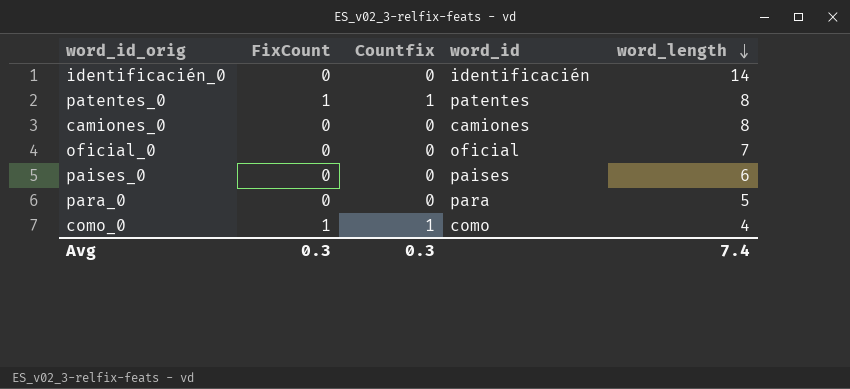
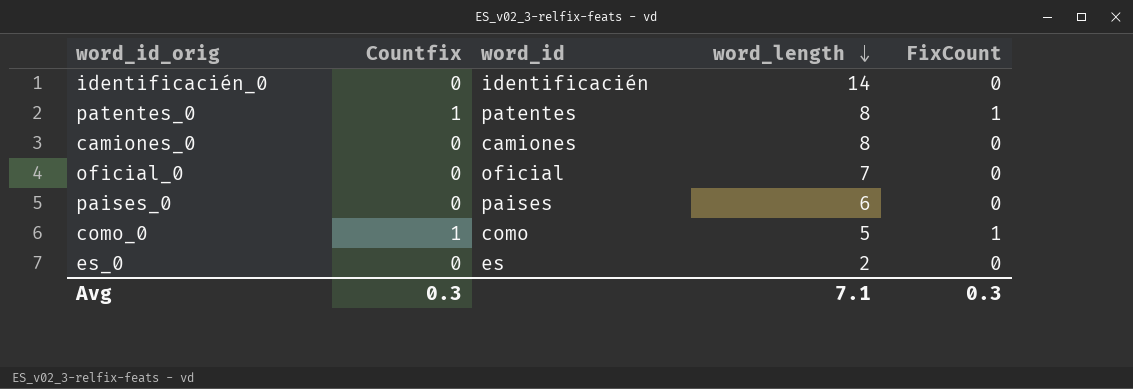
column FixCount | position: 2 -> 5
row para_0: 0 | 0 | para | 5 -> none
como_0 | word_length: 4 -> 5
row es_0: none -> 0 | es | 2 | 0
Avg | word_length: 7.4 -> 7.1

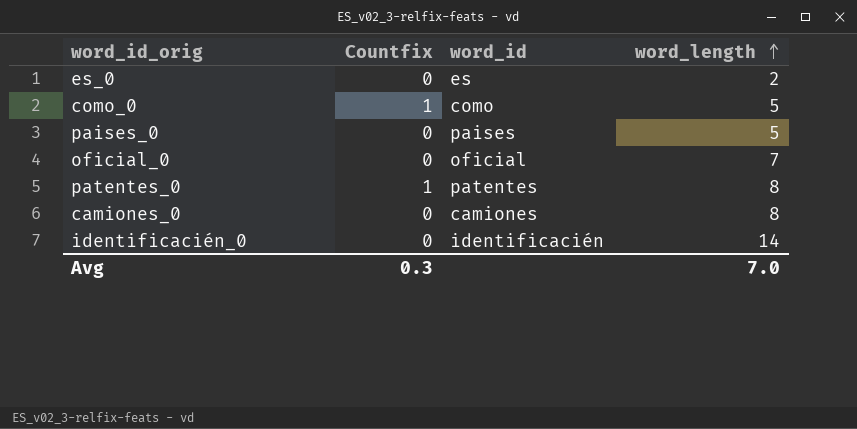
row order: word_length descending -> word_length ascending
column FixCount | position: 5 -> none
paises_0 | word_length: 6 -> 5
Avg | word_length: 7.1 -> 7.0

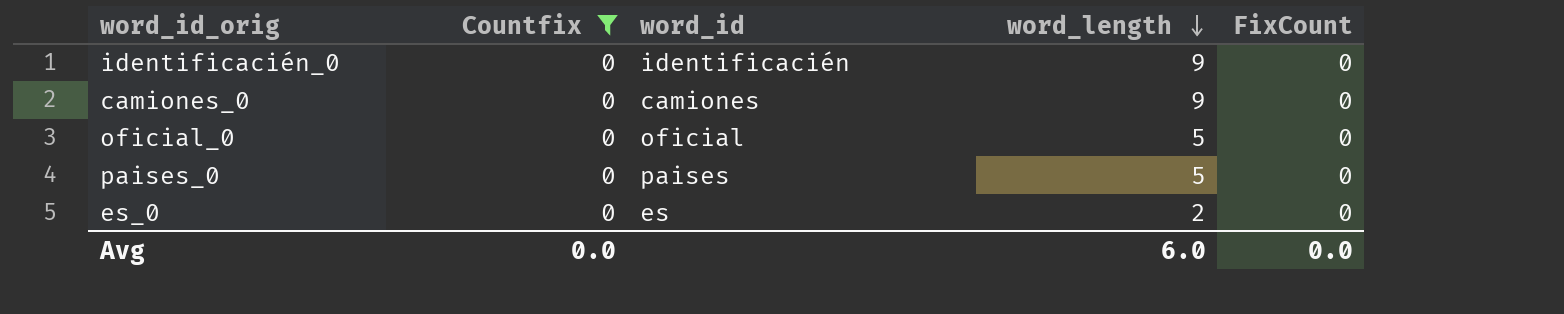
filter: none -> Countfix = 0
row order: word_length ascending -> word_length descending
column FixCount | position: none -> 5
identificacién_0 | word_length: 14 -> 9
camiones_0 | word_length: 8 -> 9
oficial_0 | word_length: 7 -> 5
Avg | Countfix: 0.3 -> 0.0
Avg | word_length: 7.0 -> 6.0

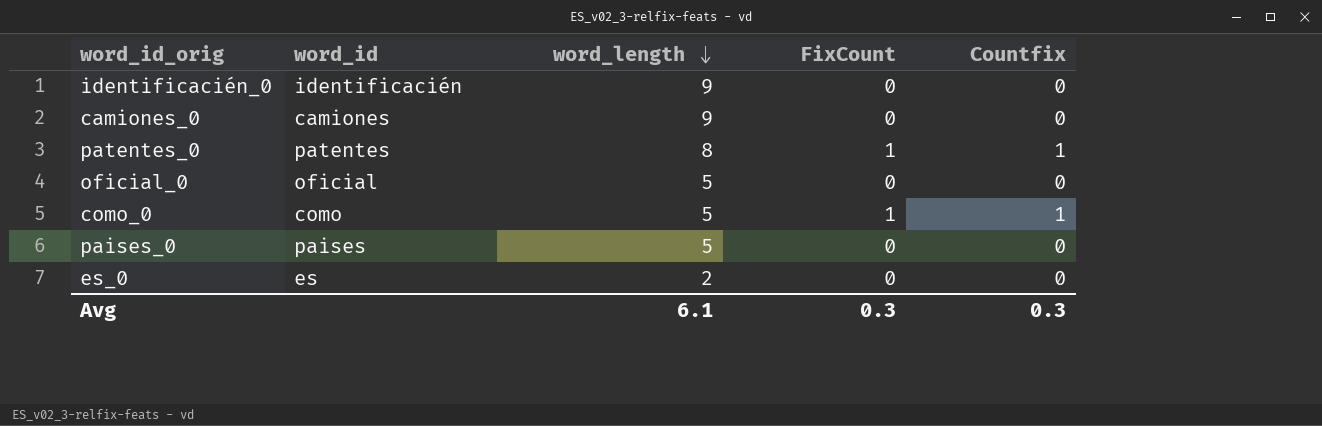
filter: Countfix = 0 -> none
column Countfix | position: 2 -> 5
Avg | word_length: 6.0 -> 6.1
Avg | FixCount: 0.0 -> 0.3
Avg | Countfix: 0.0 -> 0.3

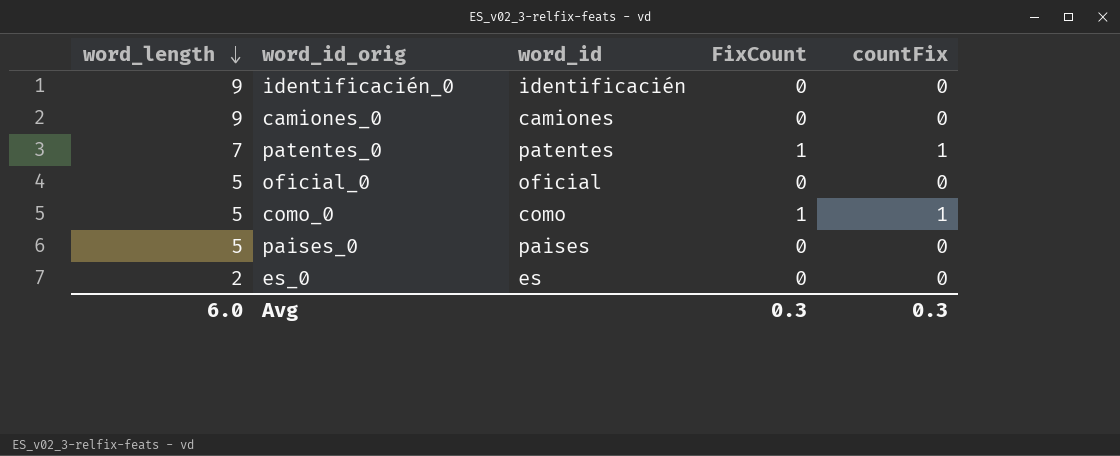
column word_length | position: 3 -> 1
column name: Countfix -> countFix
patentes_0 | word_length: 8 -> 7
Avg | word_length: 6.1 -> 6.0

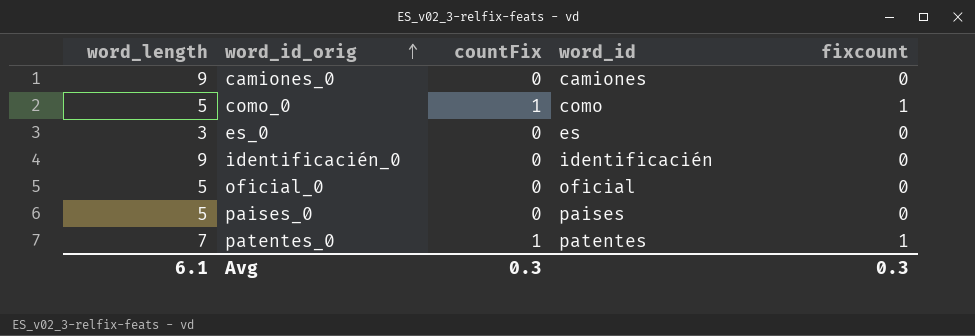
row order: word_length descending -> word_id_orig ascending
column countFix | position: 5 -> 3
column name: FixCount -> fixcount
es_0 | word_length: 2 -> 3
Avg | word_length: 6.0 -> 6.1

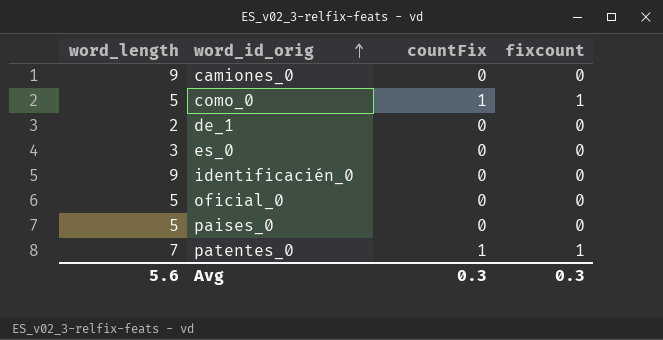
column word_id | position: 4 -> none
row de_1: none -> 2 | 0 | 0
Avg | word_length: 6.1 -> 5.6

